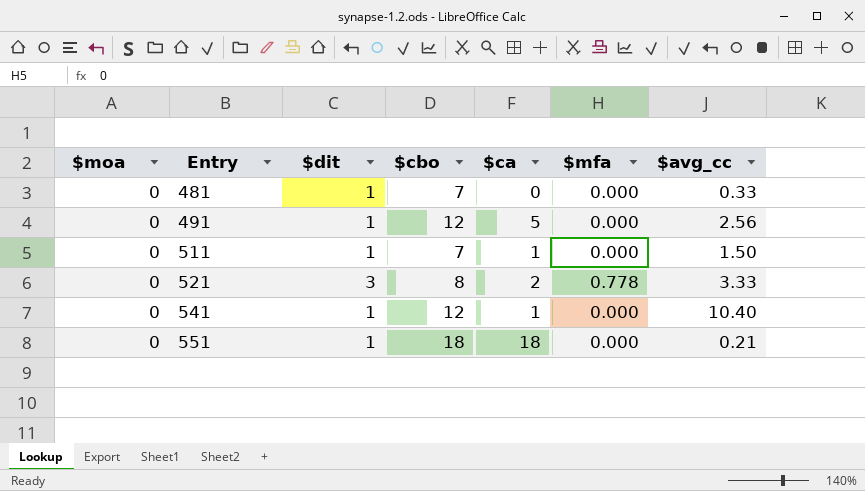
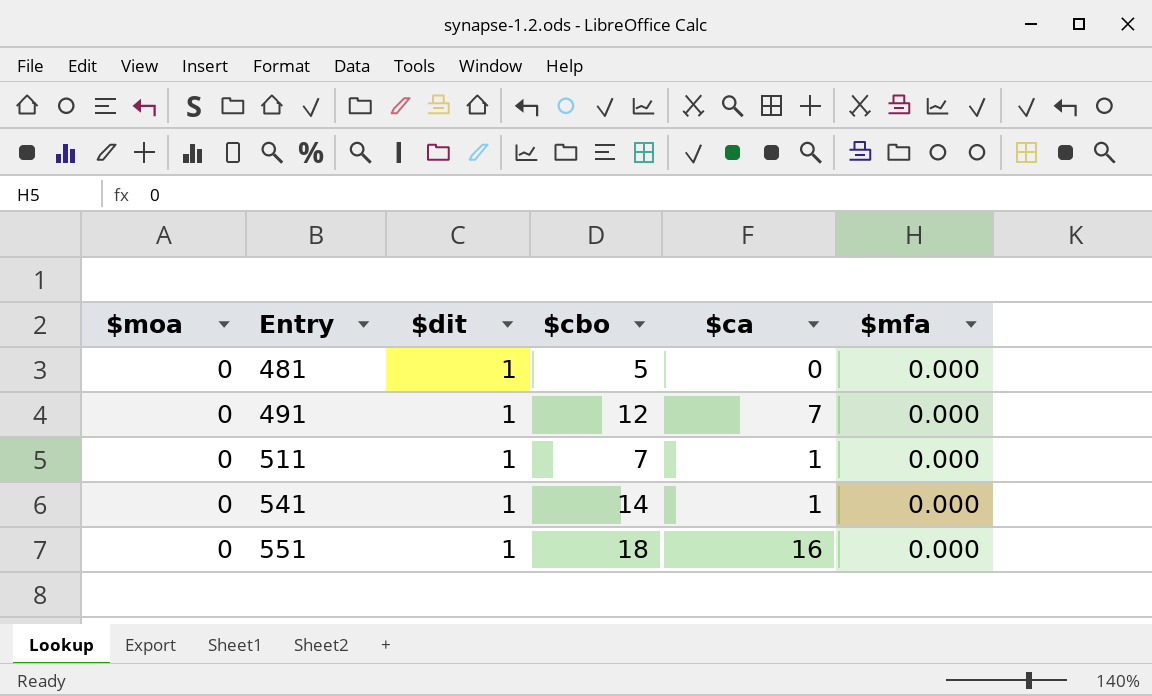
column $avg_cc | position: 7 -> none
row 521: 0 | 3 | 8 | 2 | 0.778 | 3.33 -> none
481 | $cbo: 7 -> 5
491 | $ca: 5 -> 7
541 | $cbo: 12 -> 14
551 | $ca: 18 -> 16

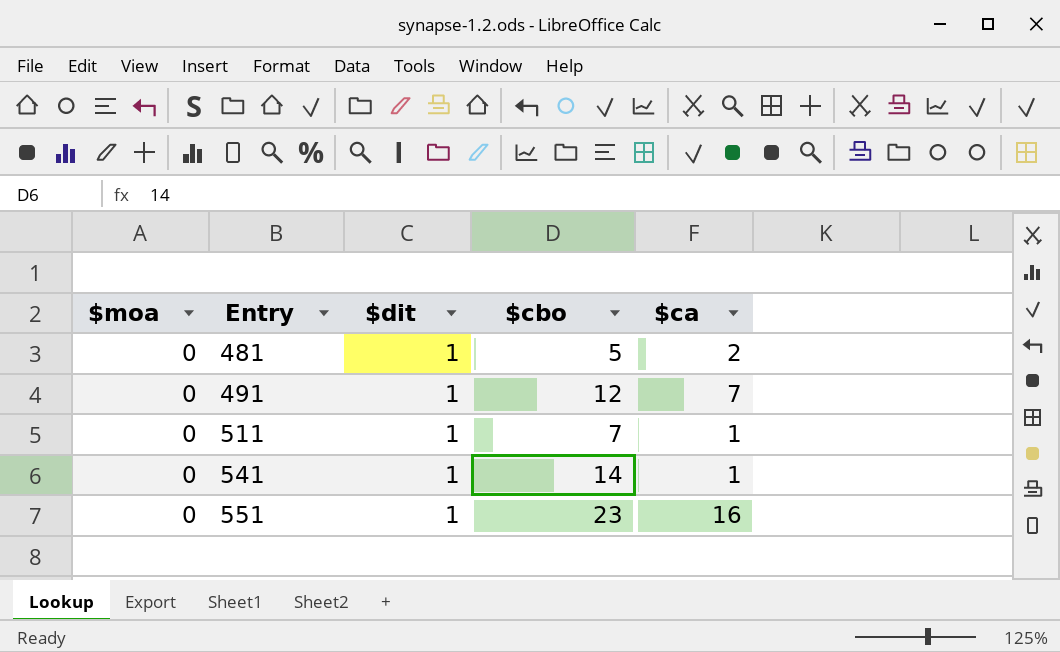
column $mfa | position: 6 -> none
481 | $ca: 0 -> 2
551 | $cbo: 18 -> 23

